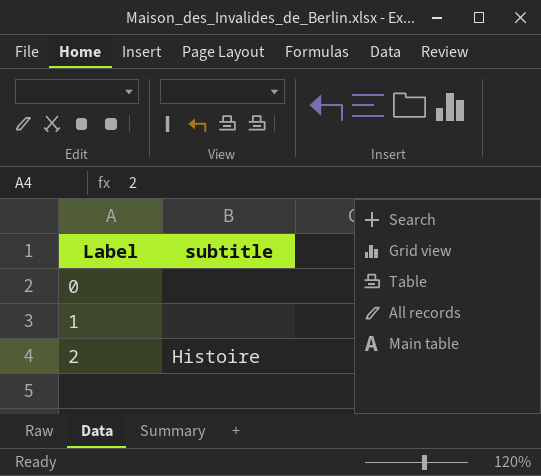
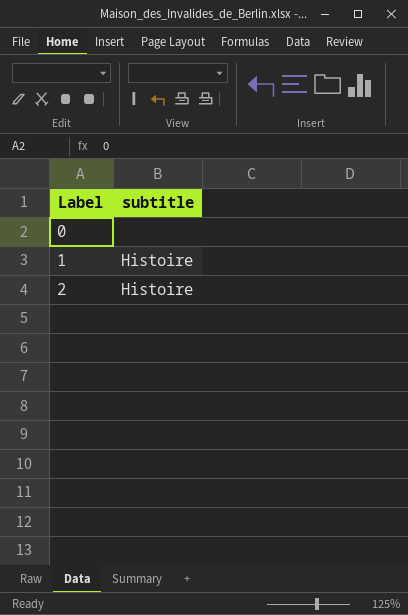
1 | subtitle: none -> Histoire

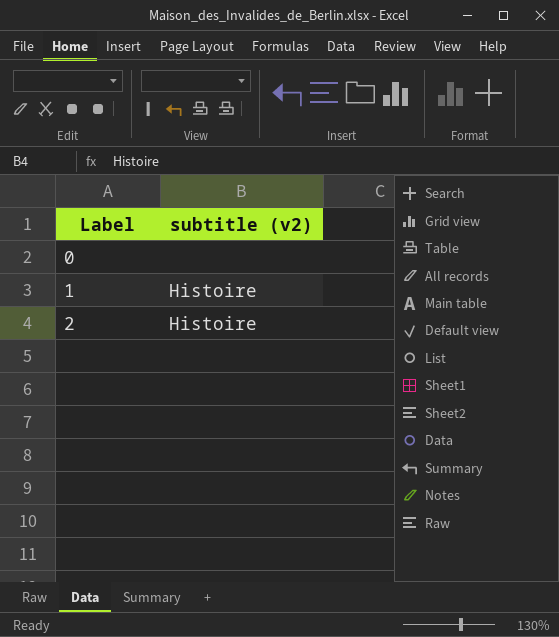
column name: subtitle -> subtitle (v2)

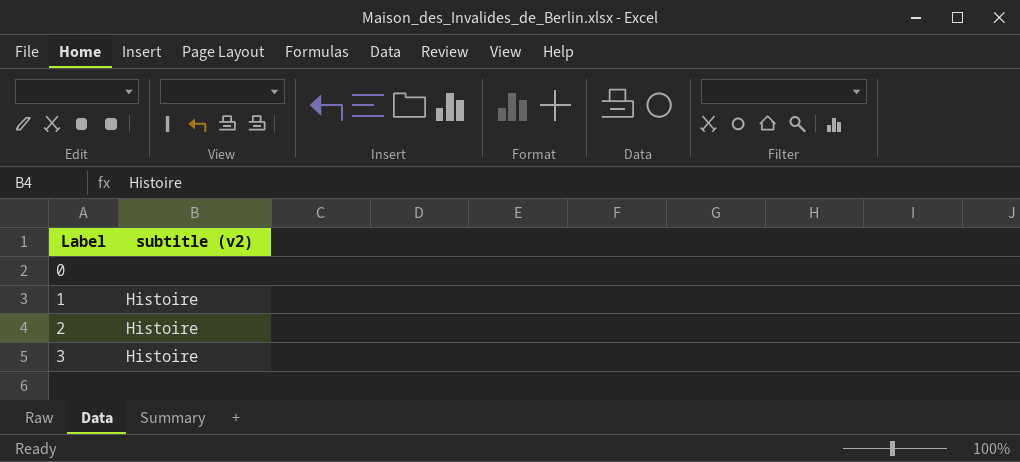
row 3: none -> Histoire

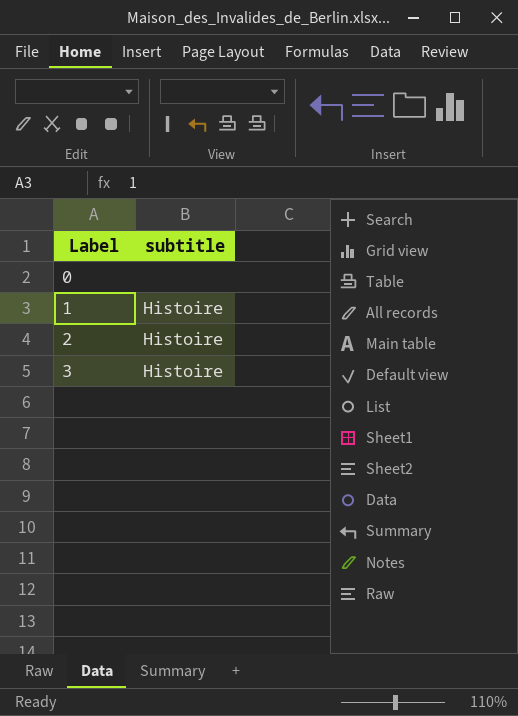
column name: subtitle (v2) -> subtitle

